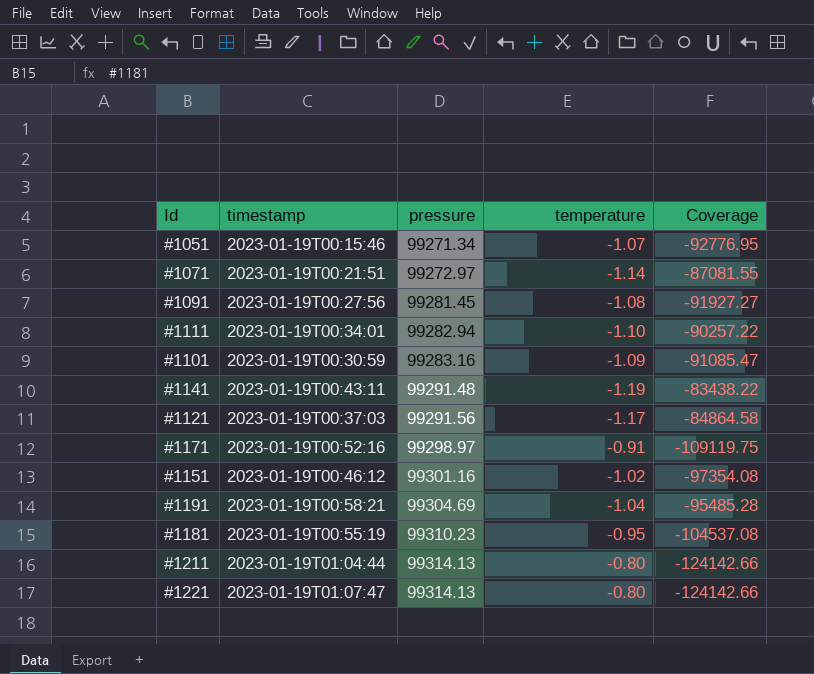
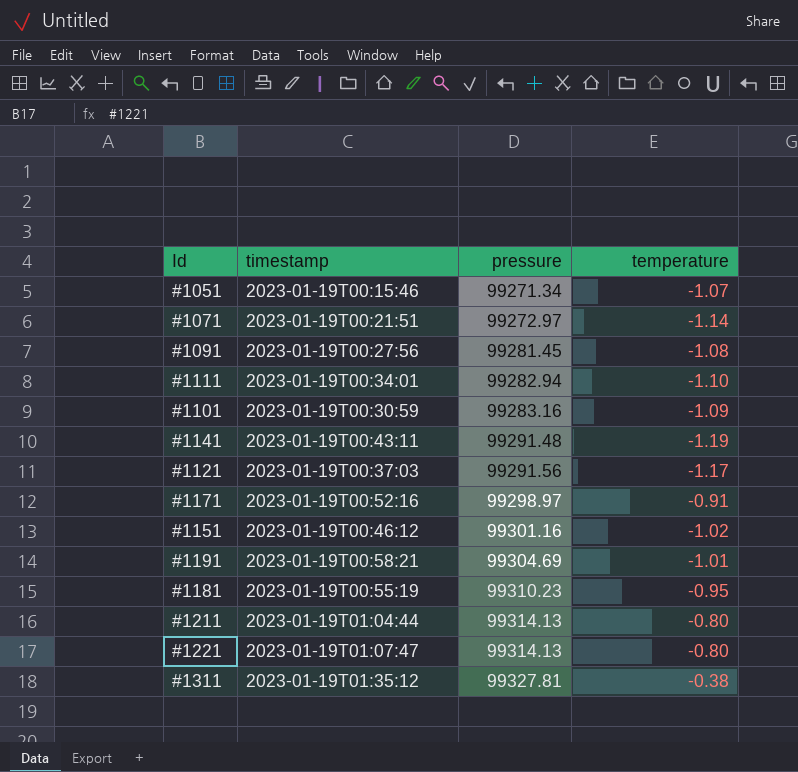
column Coverage | formula: [pressure] / [temperature] -> none
#1191 | temperature: -1.04 -> -1.01
row #1311: none -> 2023-01-19T01:35:12 | 99327.81 | -0.38

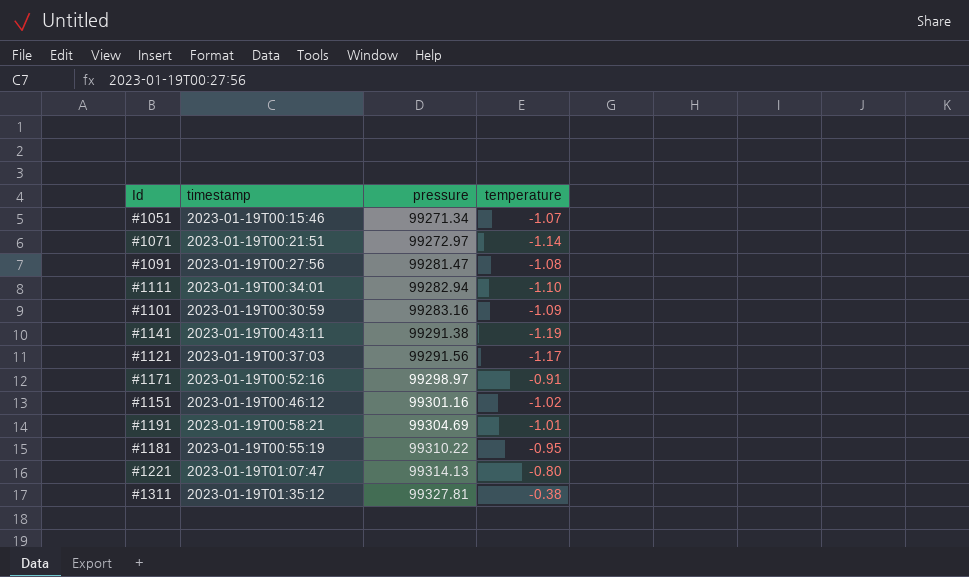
row #1211: 2023-01-19T01:04:44 | 99314.13 | -0.80 -> none
#1091 | pressure: 99281.45 -> 99281.47
#1141 | pressure: 99291.48 -> 99291.38
#1181 | pressure: 99310.23 -> 99310.22

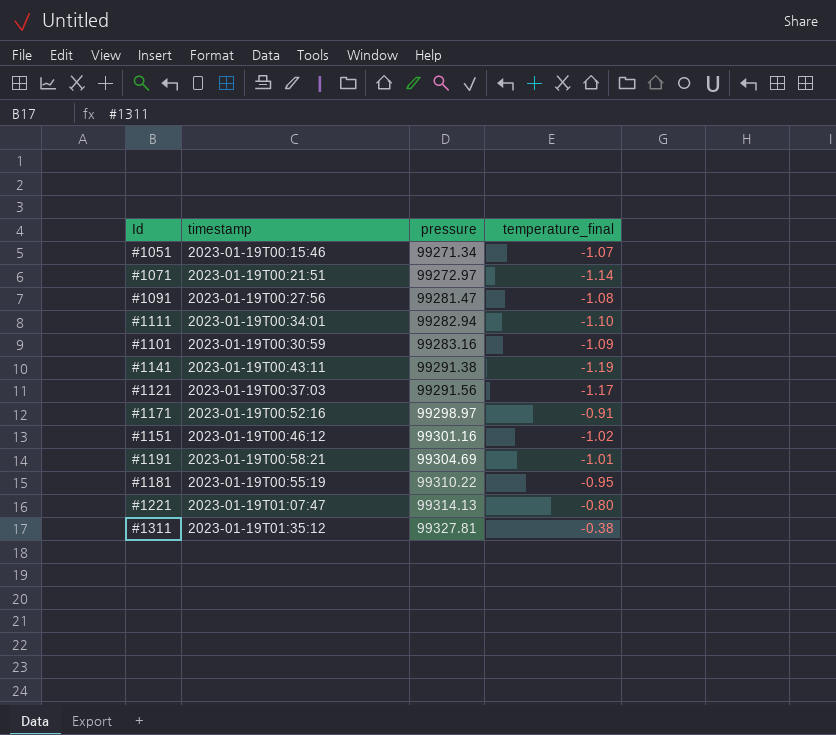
column name: temperature -> temperature_final

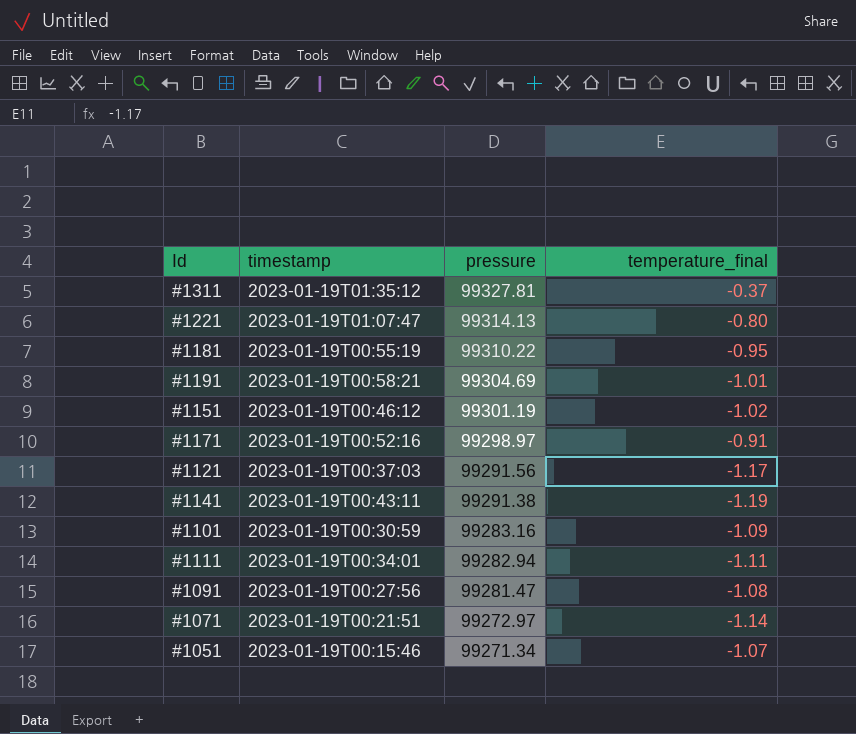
row order: pressure ascending -> pressure descending
#1311 | temperature_final: -0.38 -> -0.37
#1151 | pressure: 99301.16 -> 99301.19
#1111 | temperature_final: -1.10 -> -1.11

